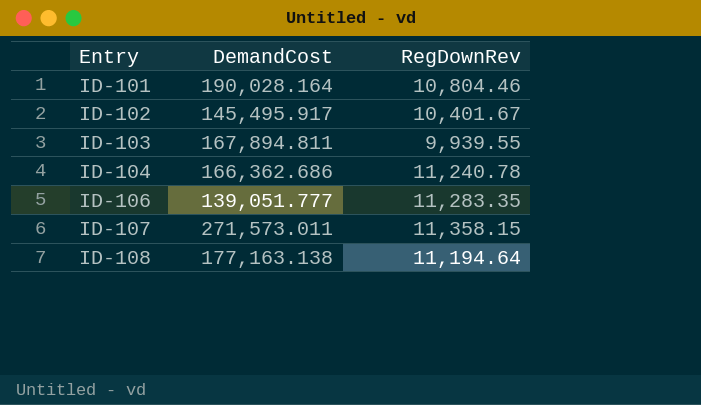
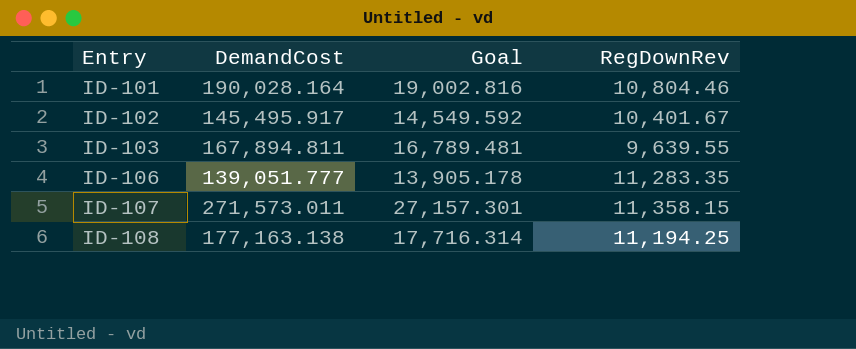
column Goal | formula: none -> [DemandCost] * 0.1
row ID-104: 166,362.686 | 11,240.78 -> none
ID-103 | RegDownRev: 9,939.55 -> 9,639.55
ID-108 | RegDownRev: 11,194.64 -> 11,194.25

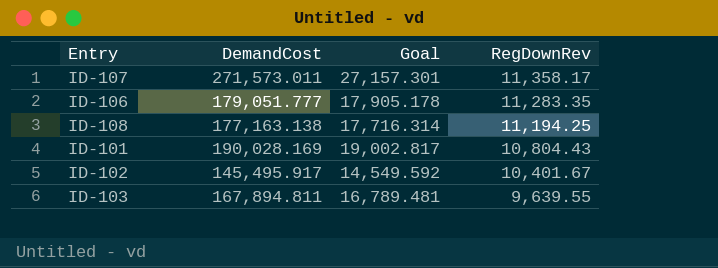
row order: Entry ascending -> RegDownRev descending
ID-107 | RegDownRev: 11,358.15 -> 11,358.17
ID-106 | DemandCost: 139,051.777 -> 179,051.777
ID-106 | Goal: 13,905.178 -> 17,905.178
ID-101 | DemandCost: 190,028.164 -> 190,028.169
ID-101 | Goal: 19,002.816 -> 19,002.817
ID-101 | RegDownRev: 10,804.46 -> 10,804.43

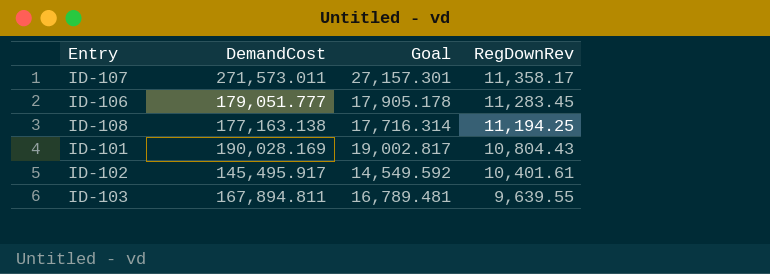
ID-106 | RegDownRev: 11,283.35 -> 11,283.45
ID-102 | RegDownRev: 10,401.67 -> 10,401.61

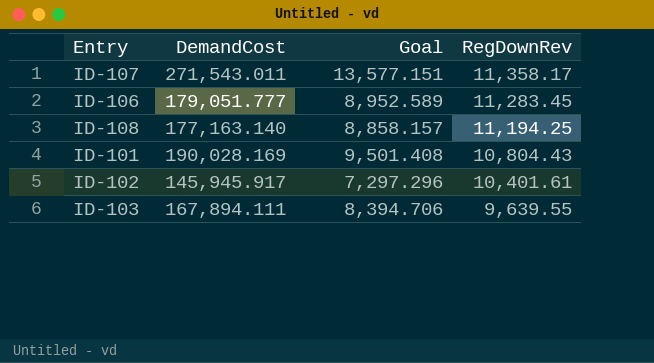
column Goal | formula: [DemandCost] * 0.1 -> [DemandCost] * 0.05
ID-107 | DemandCost: 271,573.011 -> 271,543.011
ID-108 | DemandCost: 177,163.138 -> 177,163.140
ID-102 | DemandCost: 145,495.917 -> 145,945.917
ID-103 | DemandCost: 167,894.811 -> 167,894.111

